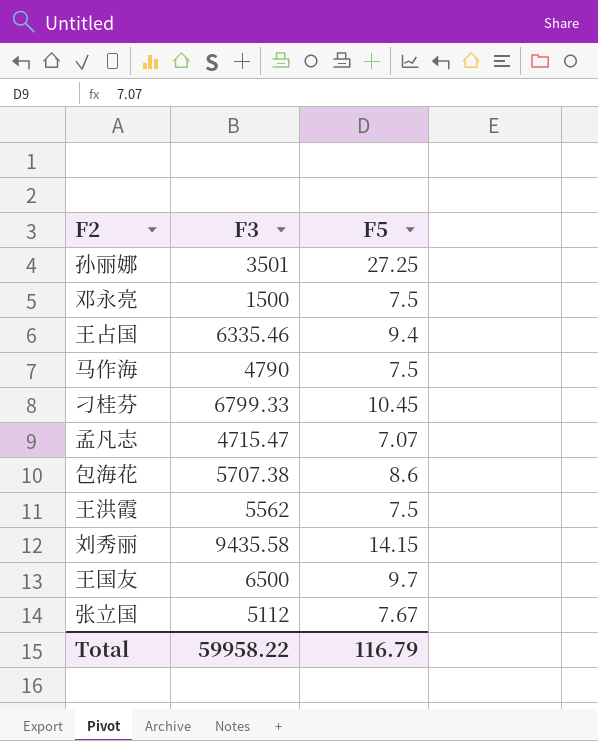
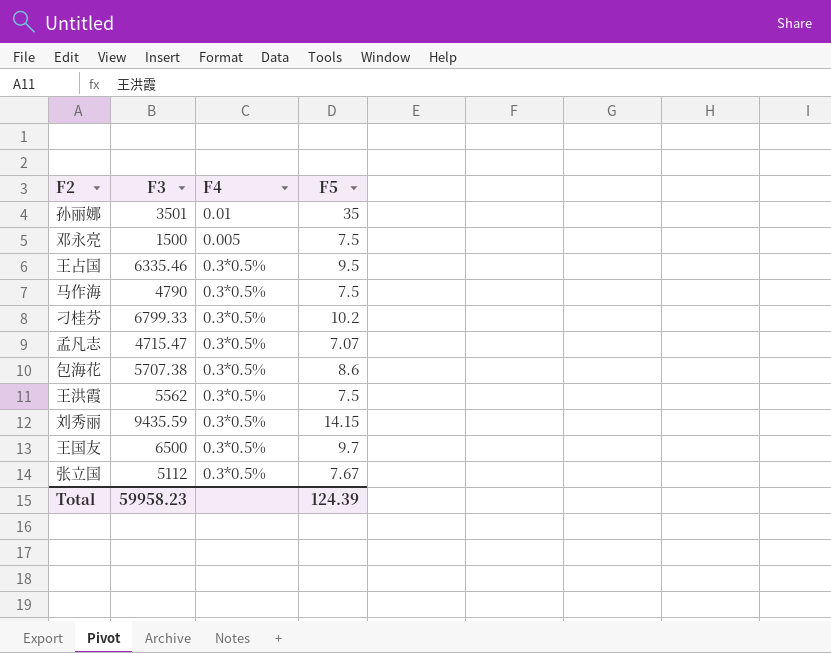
column F4 | position: none -> 3
孙丽娜 | F5: 27.25 -> 35
王占国 | F5: 9.4 -> 9.5
刁桂芬 | F5: 10.45 -> 10.2
刘秀丽 | F3: 9435.58 -> 9435.59
Total | F3: 59958.22 -> 59958.23
Total | F5: 116.79 -> 124.39

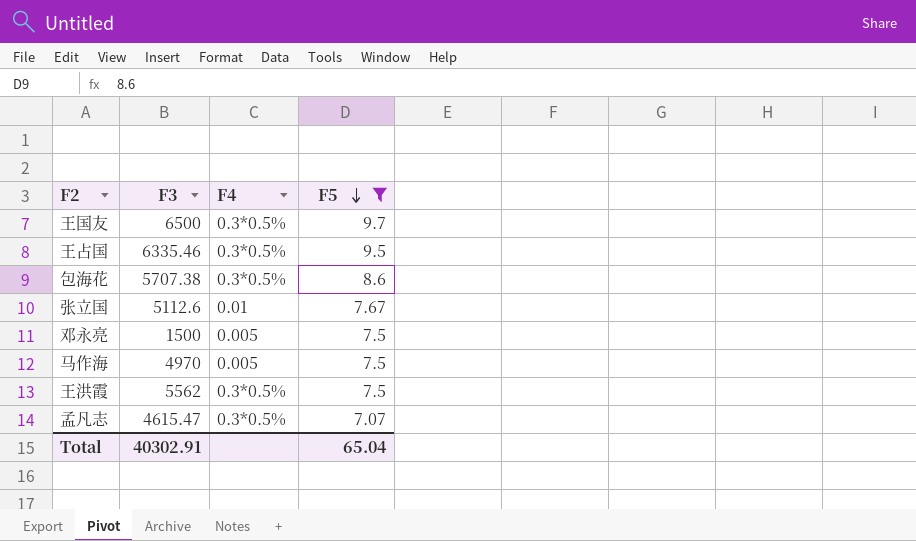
filter: none -> F5 <= 9.7
row order: none -> F5 descending
张立国 | F3: 5112 -> 5112.6
张立国 | F4: 0.3*0.5% -> 0.01
马作海 | F3: 4790 -> 4970
马作海 | F4: 0.3*0.5% -> 0.005
孟凡志 | F3: 4715.47 -> 4615.47
Total | F3: 59958.23 -> 40302.91
Total | F5: 124.39 -> 65.04

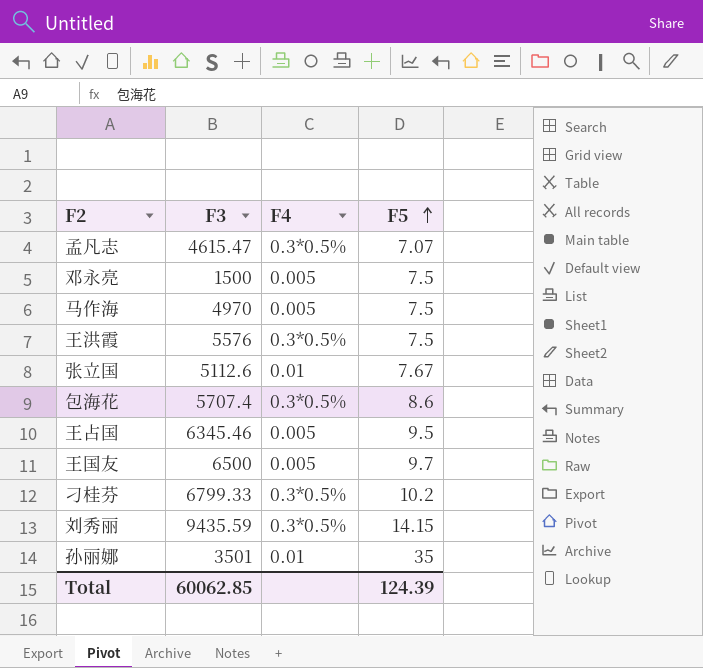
filter: F5 <= 9.7 -> none
row order: F5 descending -> F5 ascending
王洪霞 | F3: 5562 -> 5576
包海花 | F3: 5707.38 -> 5707.4
王占国 | F3: 6335.46 -> 6345.46
王占国 | F4: 0.3*0.5% -> 0.005
王国友 | F4: 0.3*0.5% -> 0.005
Total | F3: 40302.91 -> 60062.85
Total | F5: 65.04 -> 124.39

